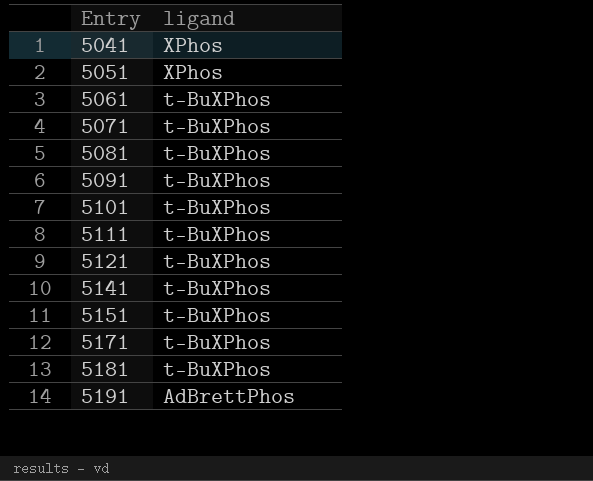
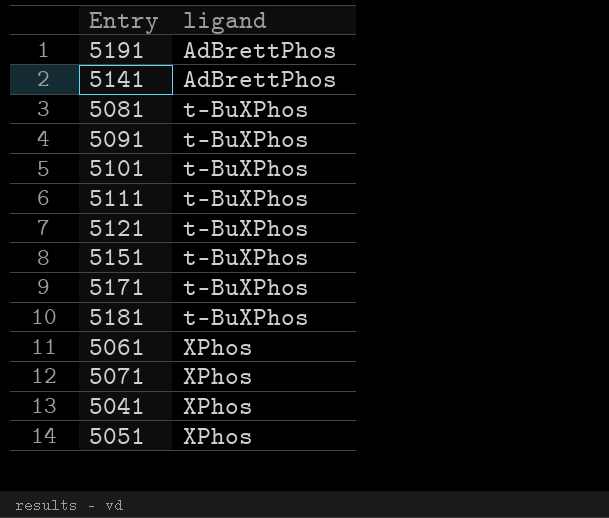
row order: Entry ascending -> ligand ascending
5141 | ligand: t-BuXPhos -> AdBrettPhos
5061 | ligand: t-BuXPhos -> XPhos
5071 | ligand: t-BuXPhos -> XPhos

